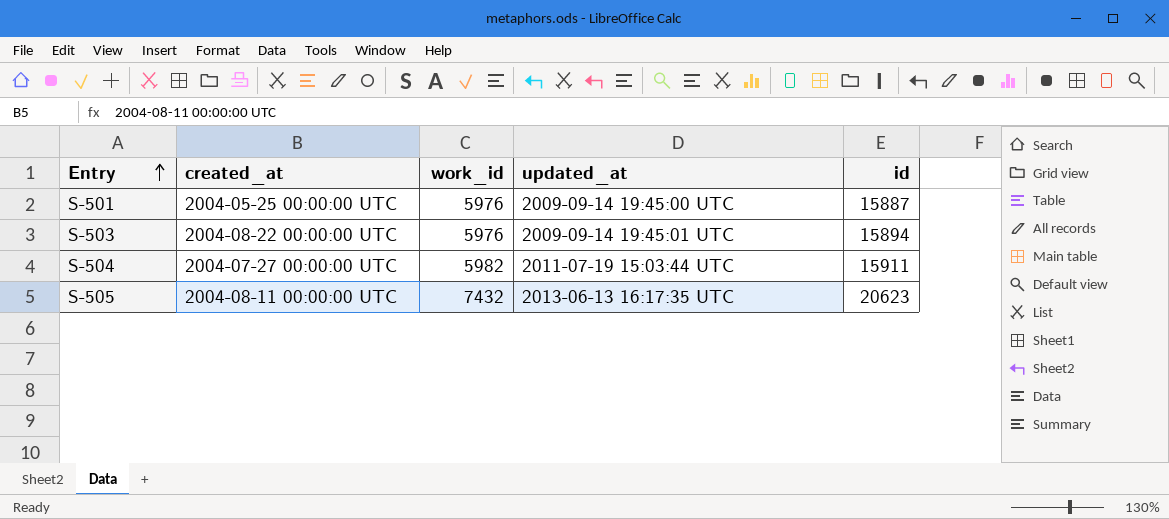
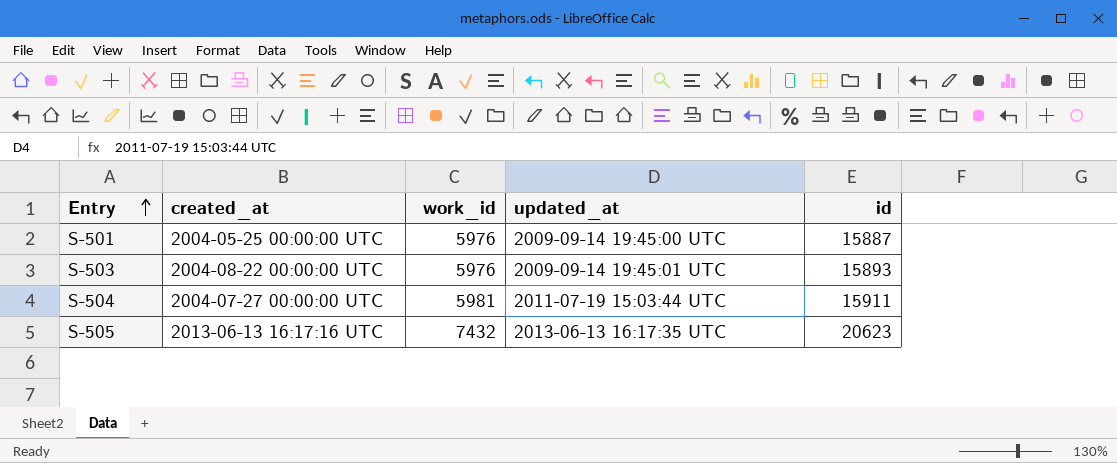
S-503 | id: 15894 -> 15893
S-504 | work_id: 5982 -> 5981
S-505 | created_at: 2004-08-11 00:00:00 UTC -> 2013-06-13 16:17:16 UTC

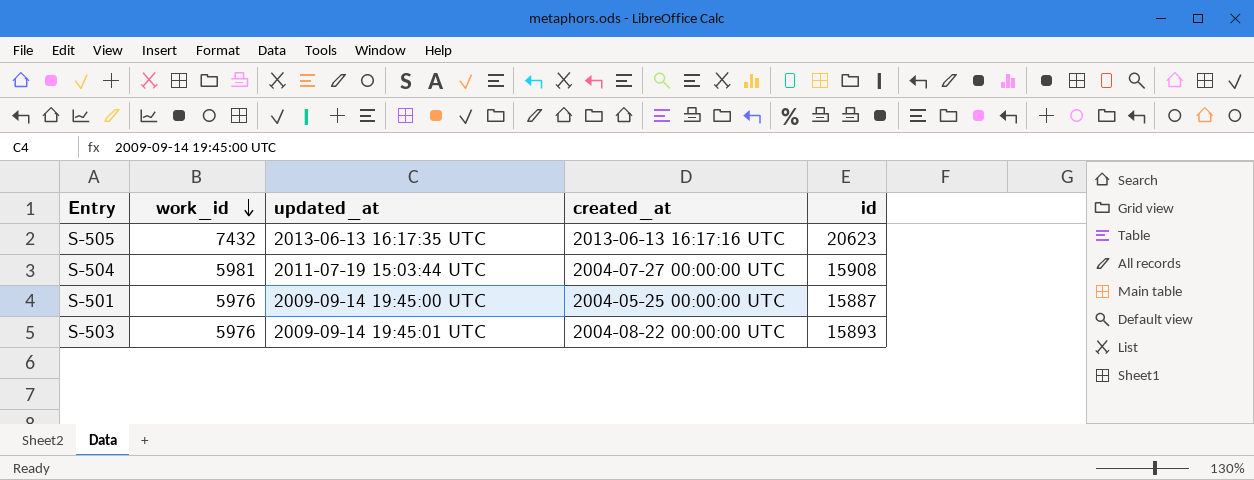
row order: Entry ascending -> work_id descending
column created_at | position: 2 -> 4
S-504 | id: 15911 -> 15908

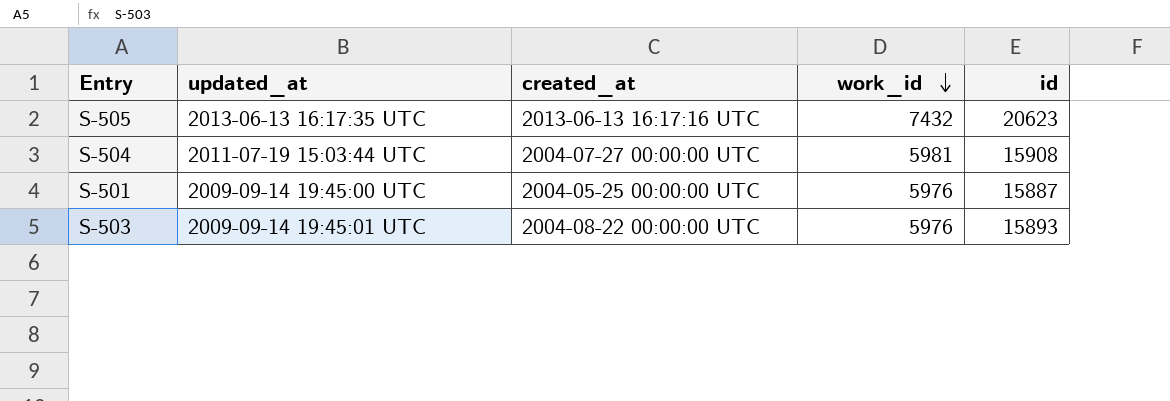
column work_id | position: 2 -> 4

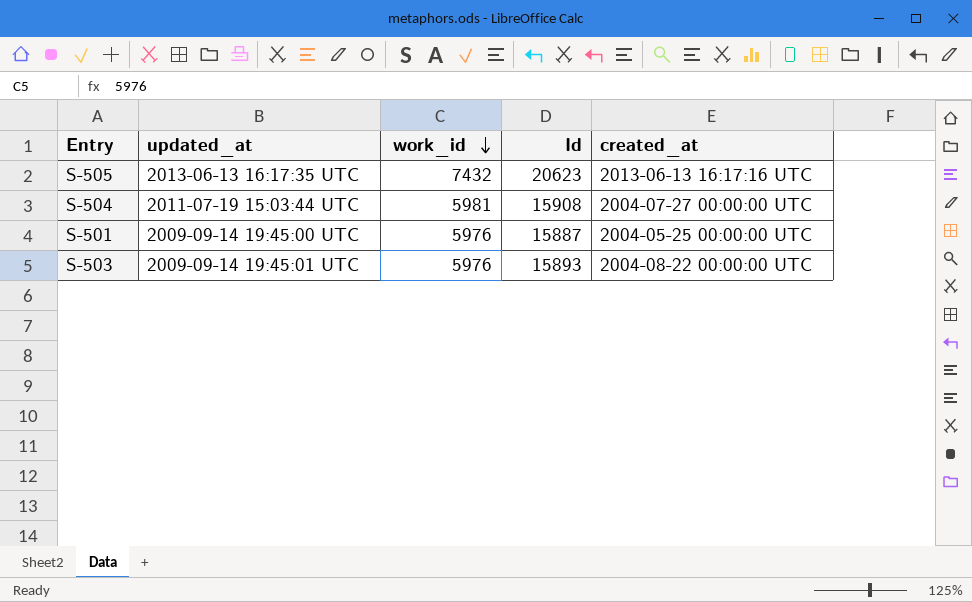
column name: id -> Id
column created_at | position: 3 -> 5

